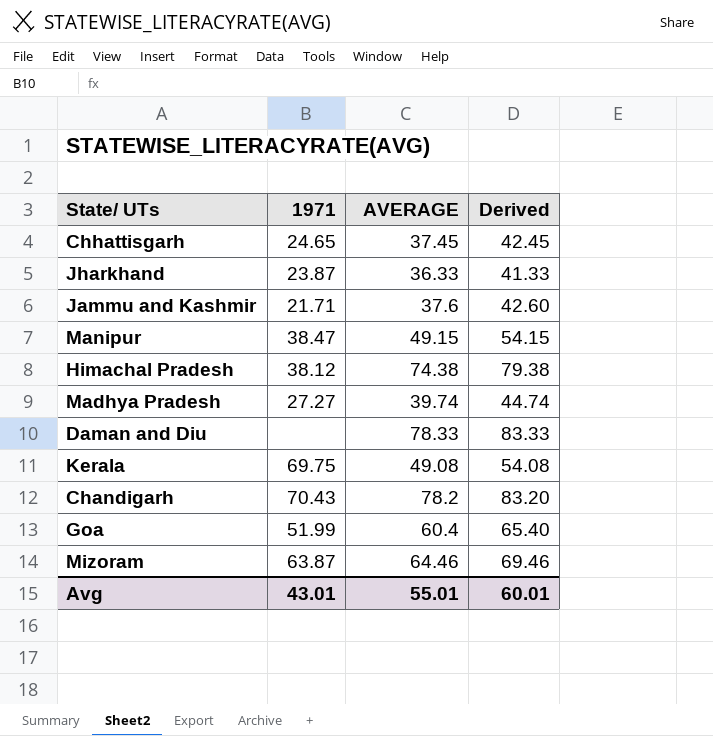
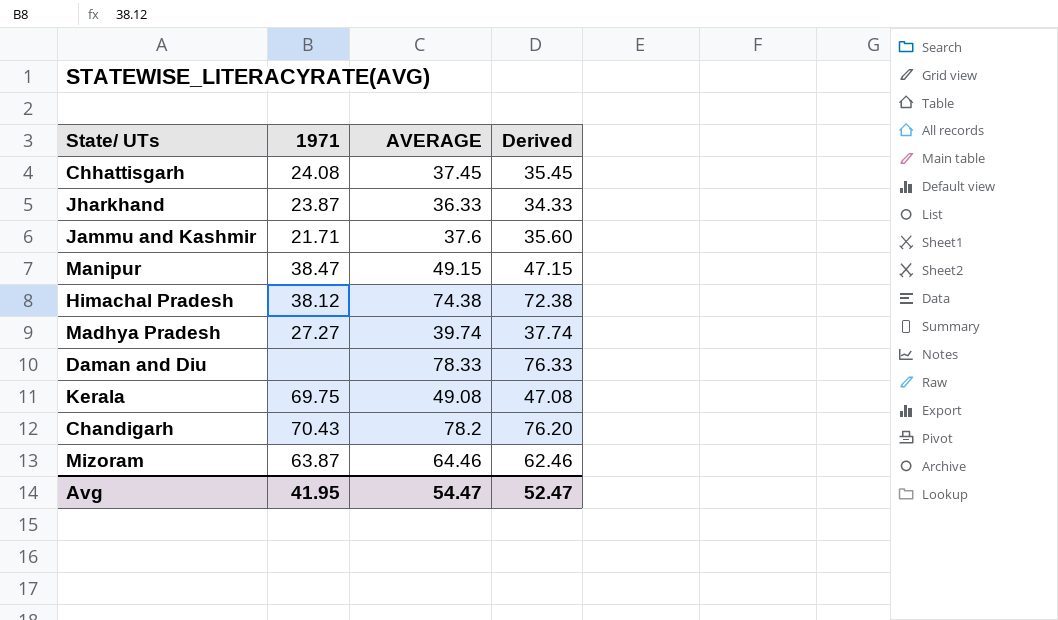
column Derived | formula: [AVERAGE] + 5 -> [AVERAGE] - 2
row Goa: 51.99 | 60.4 | 65.40 -> none
Chhattisgarh | 1971: 24.65 -> 24.08
Avg | 1971: 43.01 -> 41.95
Avg | AVERAGE: 55.01 -> 54.47
Avg | Derived: 60.01 -> 52.47

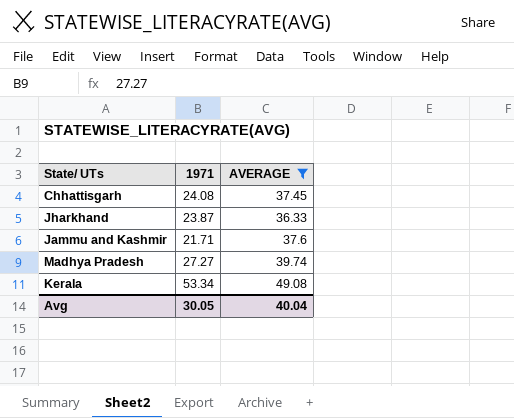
filter: none -> AVERAGE <= 49.08
column Derived | formula: [AVERAGE] - 2 -> none
Kerala | 1971: 69.75 -> 53.34
Avg | 1971: 41.95 -> 30.05
Avg | AVERAGE: 54.47 -> 40.04

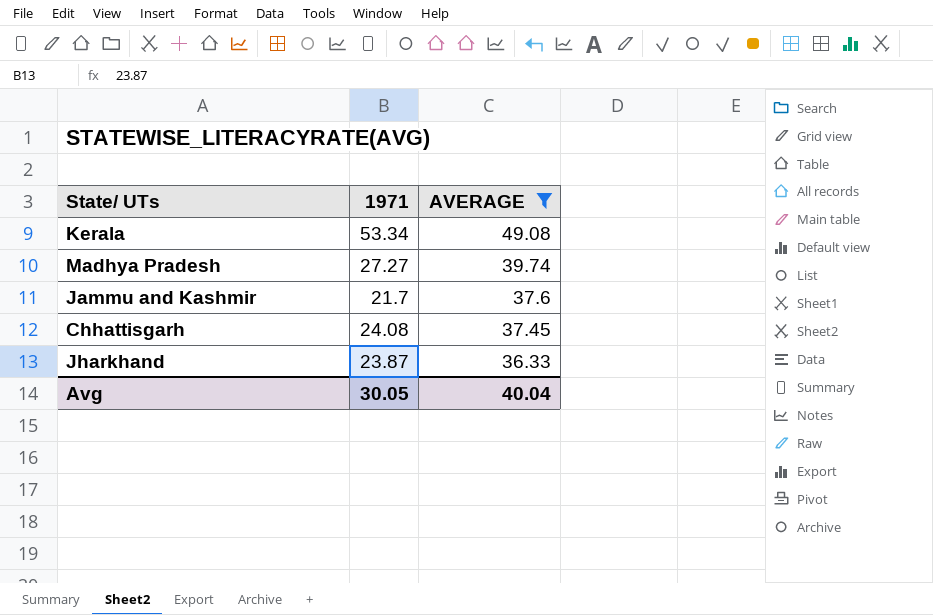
row order: none -> AVERAGE descending
Jammu and Kashmir | 1971: 21.71 -> 21.7

